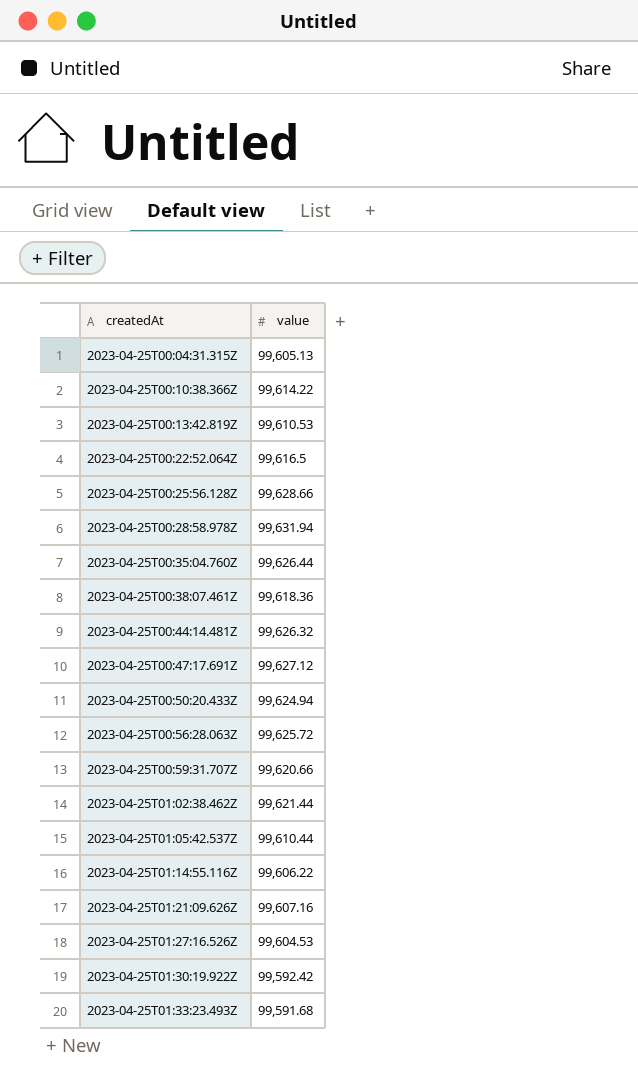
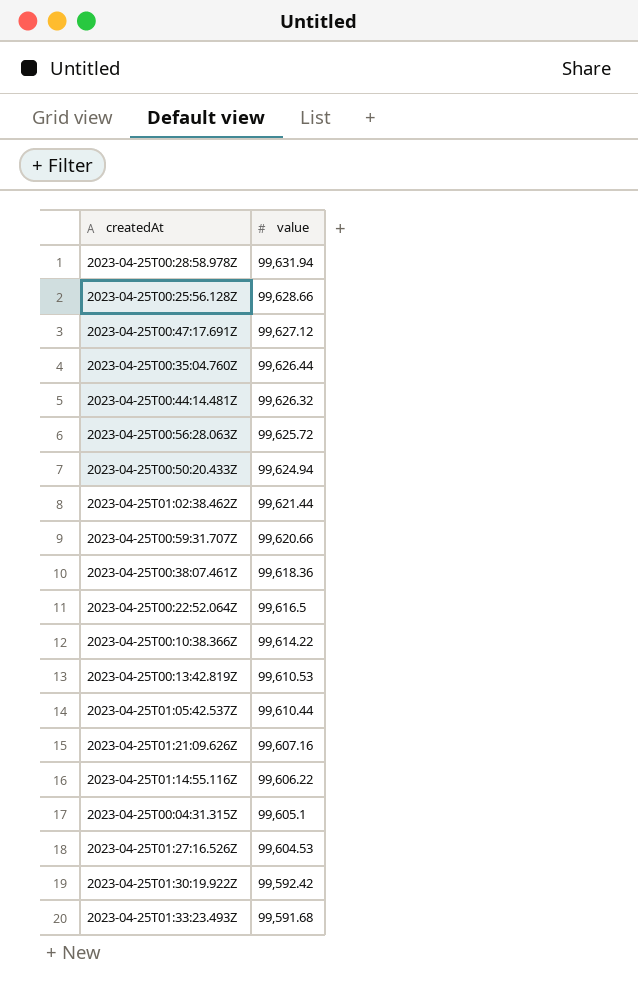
row order: createdAt ascending -> value descending
2023-04-25T00:04:31.315Z | value: 99,605.13 -> 99,605.1

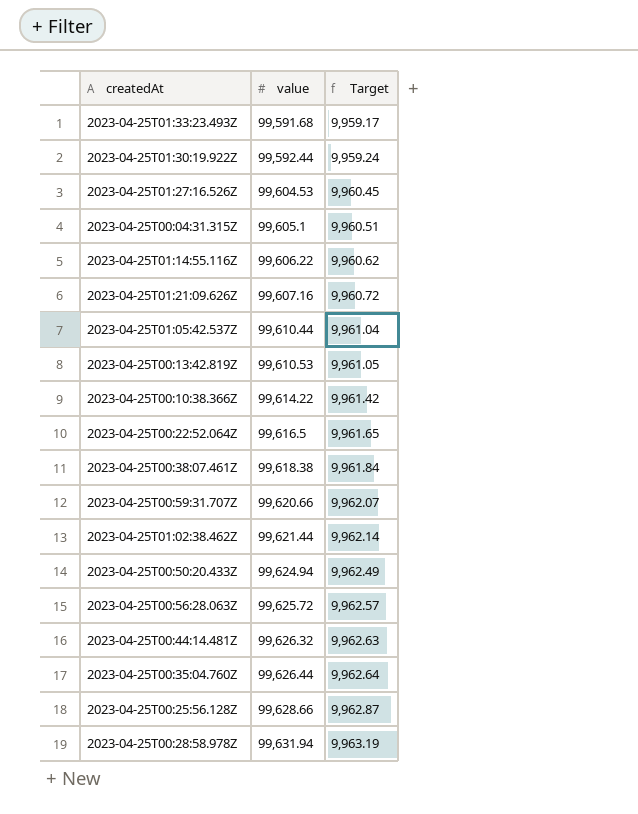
row order: value descending -> value ascending
column Target | formula: none -> [value] * 0.1
row 2023-04-25T00:47:17.691Z: 99,627.12 -> none
2023-04-25T01:30:19.922Z | value: 99,592.42 -> 99,592.44
2023-04-25T00:38:07.461Z | value: 99,618.36 -> 99,618.38

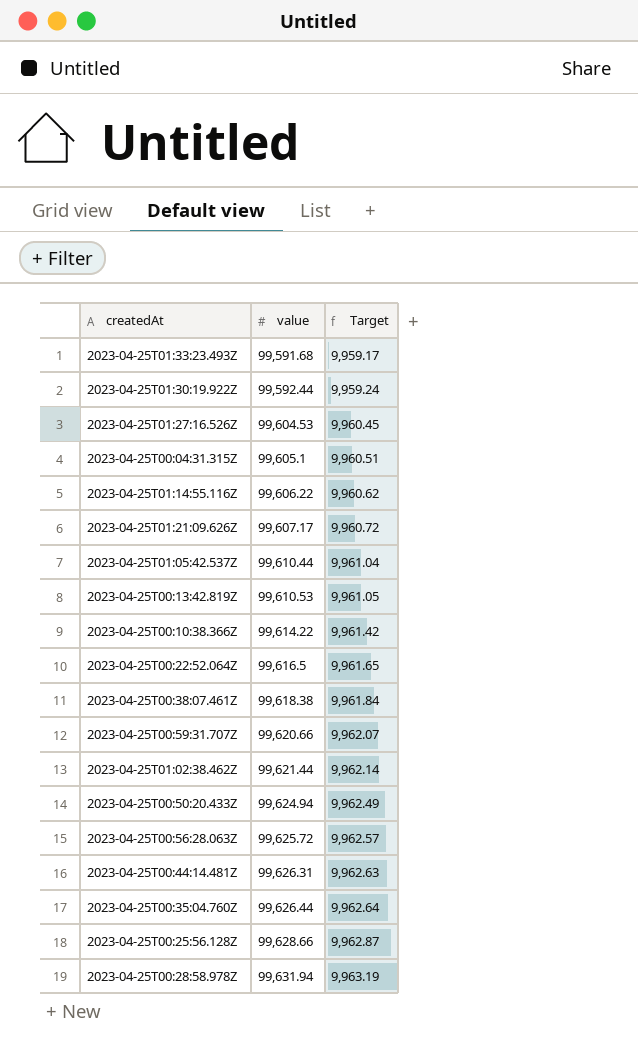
2023-04-25T01:21:09.626Z | value: 99,607.16 -> 99,607.17
2023-04-25T00:44:14.481Z | value: 99,626.32 -> 99,626.31

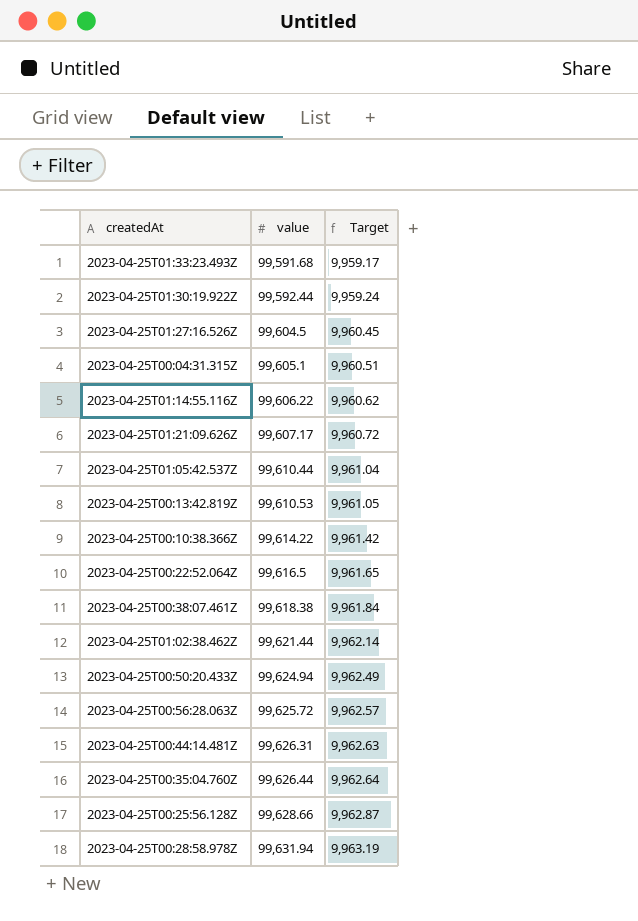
row 2023-04-25T00:59:31.707Z: 99,620.66 | 9,962.07 -> none
2023-04-25T01:27:16.526Z | value: 99,604.53 -> 99,604.5

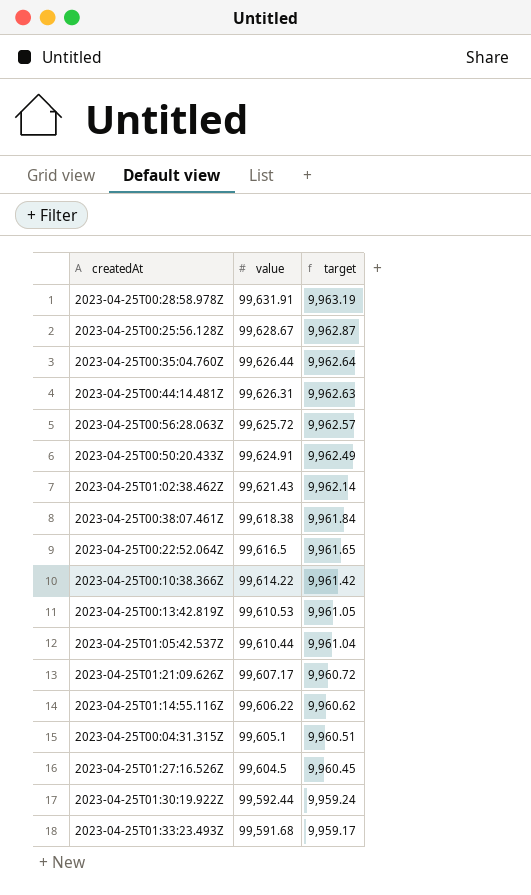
row order: value ascending -> value descending
column name: Target -> target
2023-04-25T00:28:58.978Z | value: 99,631.94 -> 99,631.91
2023-04-25T00:25:56.128Z | value: 99,628.66 -> 99,628.67
2023-04-25T00:50:20.433Z | value: 99,624.94 -> 99,624.91
2023-04-25T01:02:38.462Z | value: 99,621.44 -> 99,621.43

